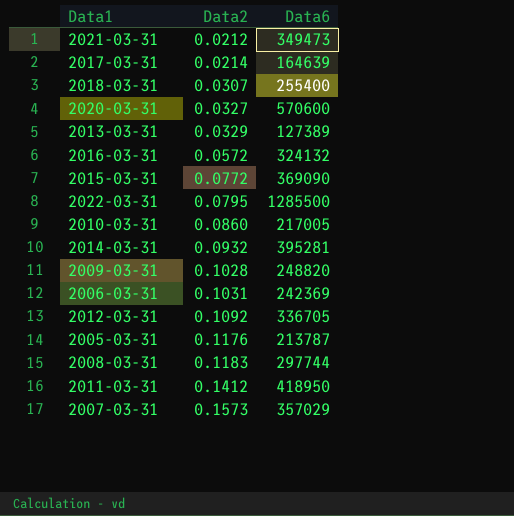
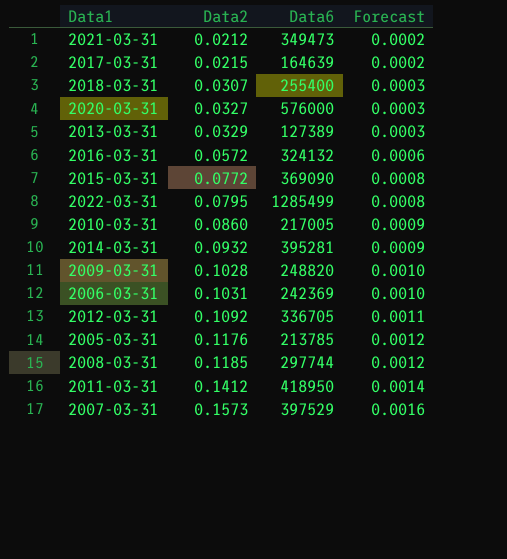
column Forecast | formula: none -> [Data2] * 0.01
2017-03-31 | Data2: 0.0214 -> 0.0215
2020-03-31 | Data6: 570600 -> 576000
2022-03-31 | Data6: 1285500 -> 1285499
2005-03-31 | Data6: 213787 -> 213785
2008-03-31 | Data2: 0.1183 -> 0.1185
2007-03-31 | Data6: 357029 -> 397529

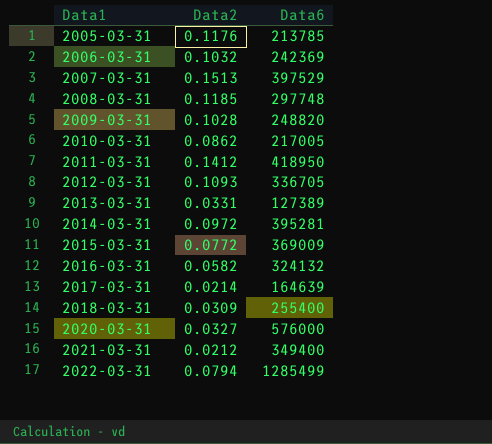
row order: Data2 ascending -> Data1 ascending
column Forecast | formula: [Data2] * 0.01 -> none
2006-03-31 | Data2: 0.1031 -> 0.1032
2007-03-31 | Data2: 0.1573 -> 0.1513
2008-03-31 | Data6: 297744 -> 297748
2010-03-31 | Data2: 0.0860 -> 0.0862
2012-03-31 | Data2: 0.1092 -> 0.1093
2013-03-31 | Data2: 0.0329 -> 0.0331
2014-03-31 | Data2: 0.0932 -> 0.0972
2015-03-31 | Data6: 369090 -> 369009
2016-03-31 | Data2: 0.0572 -> 0.0582
2017-03-31 | Data2: 0.0215 -> 0.0214
2018-03-31 | Data2: 0.0307 -> 0.0309
2021-03-31 | Data6: 349473 -> 349400
2022-03-31 | Data2: 0.0795 -> 0.0794

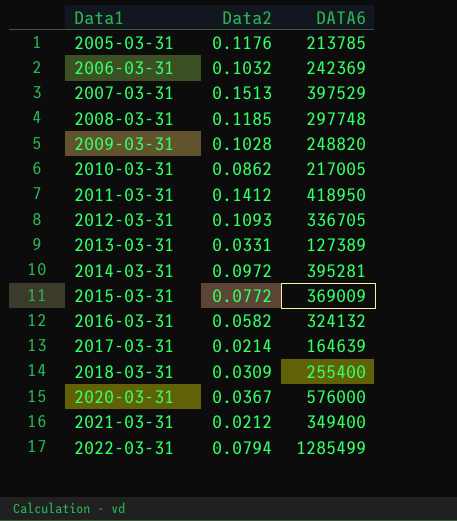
column name: Data6 -> DATA6
2020-03-31 | Data2: 0.0327 -> 0.0367

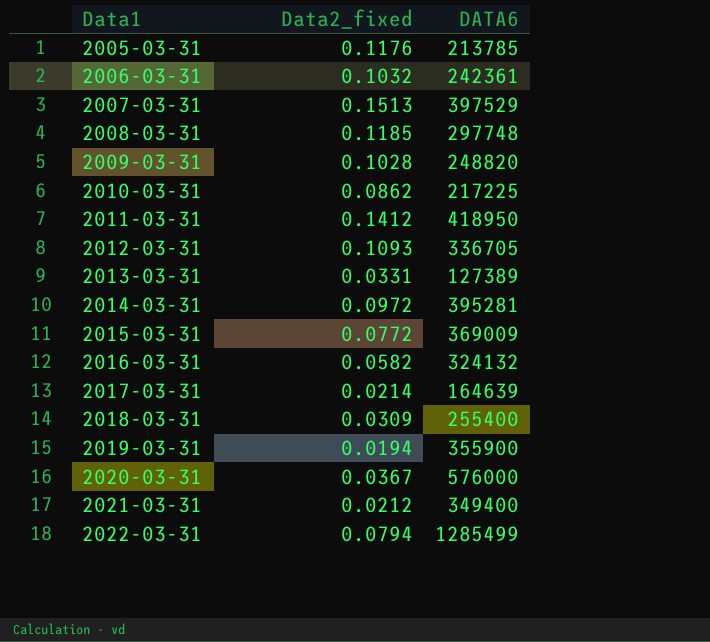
column name: Data2 -> Data2_fixed
2006-03-31 | DATA6: 242369 -> 242361
2010-03-31 | DATA6: 217005 -> 217225
row 2019-03-31: none -> 0.0194 | 355900

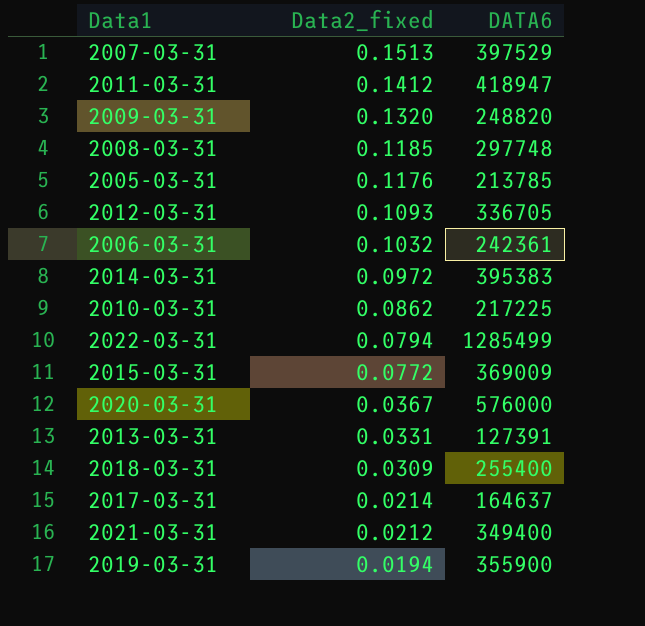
row order: Data1 ascending -> Data2_fixed descending
row 2016-03-31: 0.0582 | 324132 -> none
2011-03-31 | DATA6: 418950 -> 418947
2009-03-31 | Data2_fixed: 0.1028 -> 0.1320
2014-03-31 | DATA6: 395281 -> 395383
2013-03-31 | DATA6: 127389 -> 127391
2017-03-31 | DATA6: 164639 -> 164637

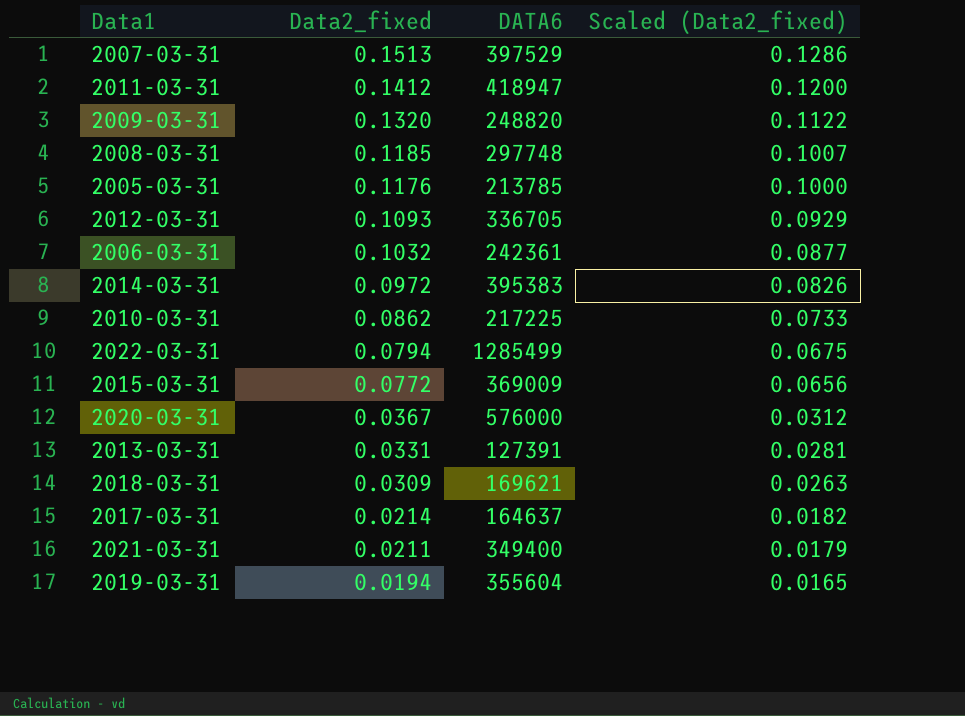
column Scaled (Data2_fixed) | formula: none -> [Data2_fixed] * 0.85
2018-03-31 | DATA6: 255400 -> 169621
2021-03-31 | Data2_fixed: 0.0212 -> 0.0211
2019-03-31 | DATA6: 355900 -> 355604

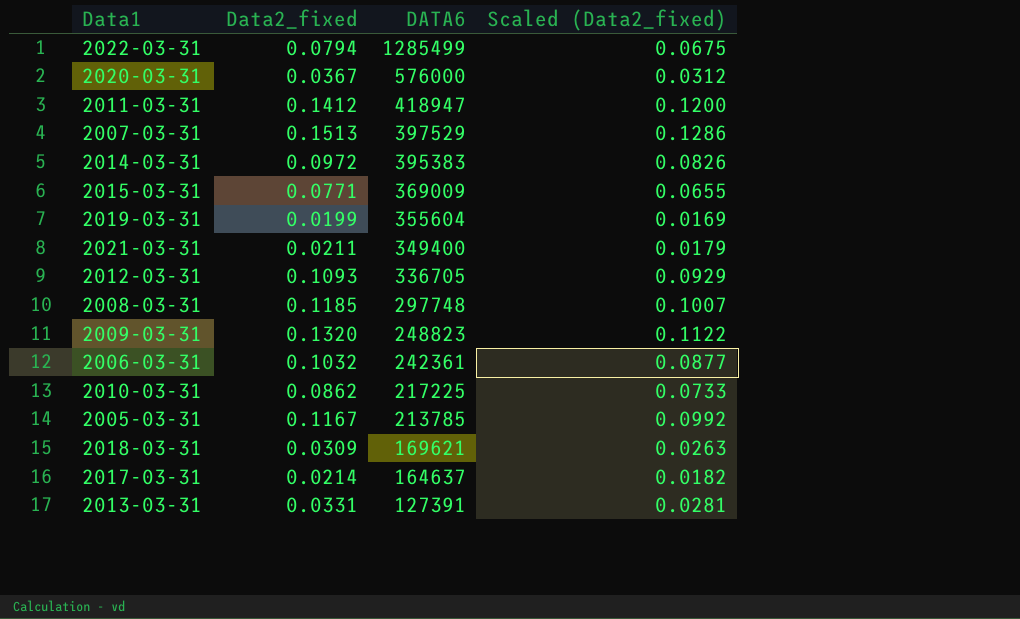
row order: Data2_fixed descending -> DATA6 descending
2015-03-31 | Data2_fixed: 0.0772 -> 0.0771
2015-03-31 | Scaled (Data2_fixed): 0.0656 -> 0.0655
2019-03-31 | Data2_fixed: 0.0194 -> 0.0199
2019-03-31 | Scaled (Data2_fixed): 0.0165 -> 0.0169
2009-03-31 | DATA6: 248820 -> 248823
2005-03-31 | Data2_fixed: 0.1176 -> 0.1167
2005-03-31 | Scaled (Data2_fixed): 0.1000 -> 0.0992

